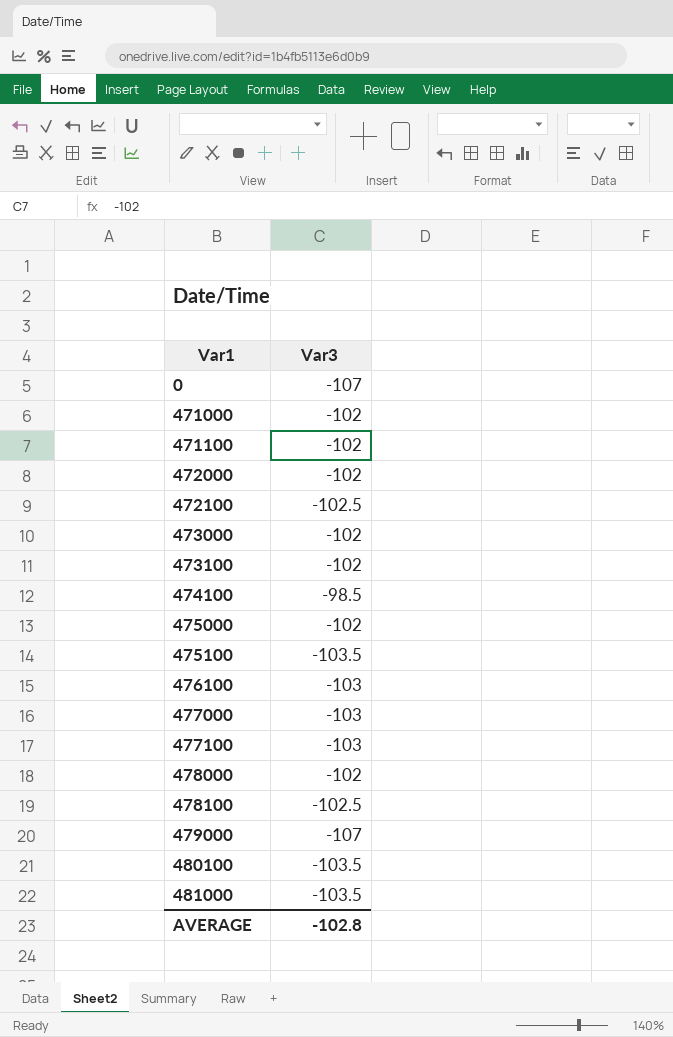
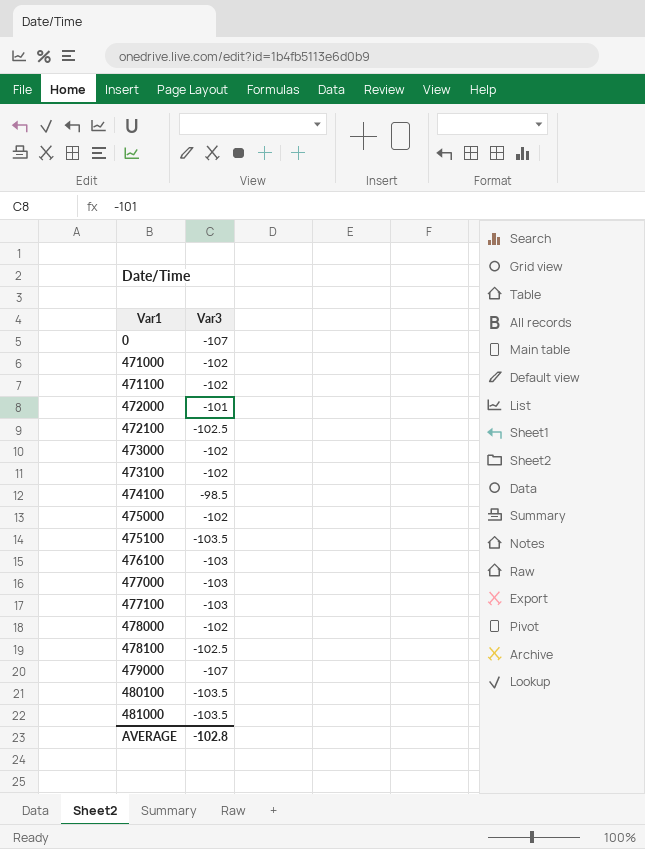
472000 | Var3: -102 -> -101

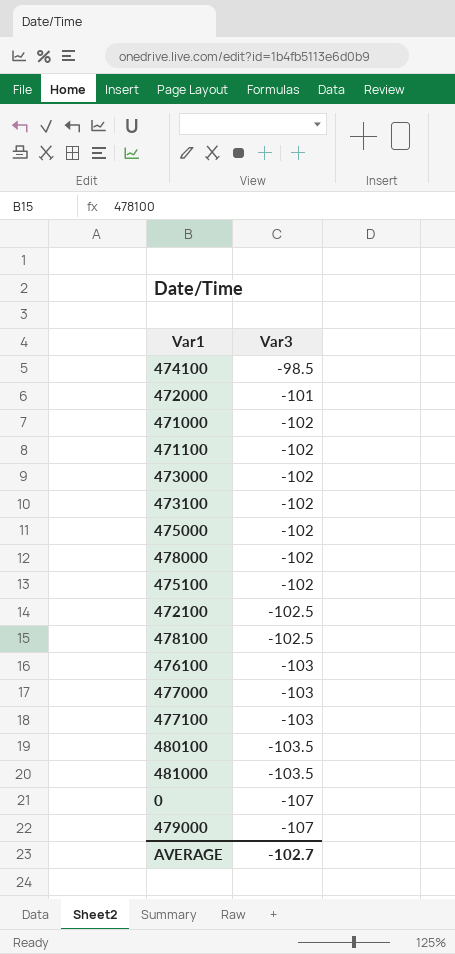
row order: Var1 ascending -> Var3 descending
475100 | Var3: -103.5 -> -102
AVERAGE | Var3: -102.8 -> -102.7

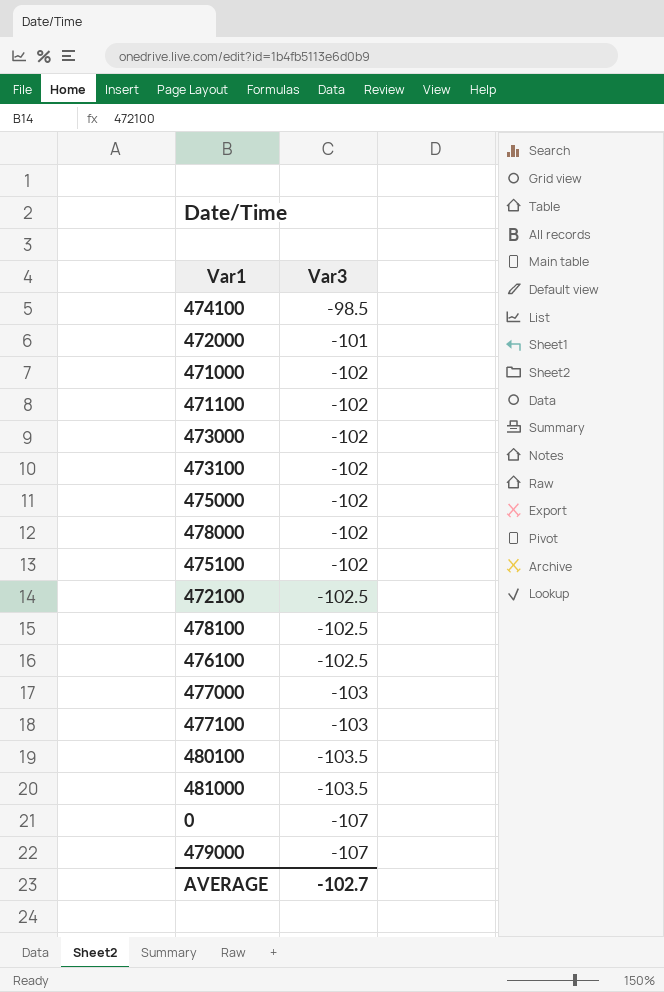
476100 | Var3: -103 -> -102.5

